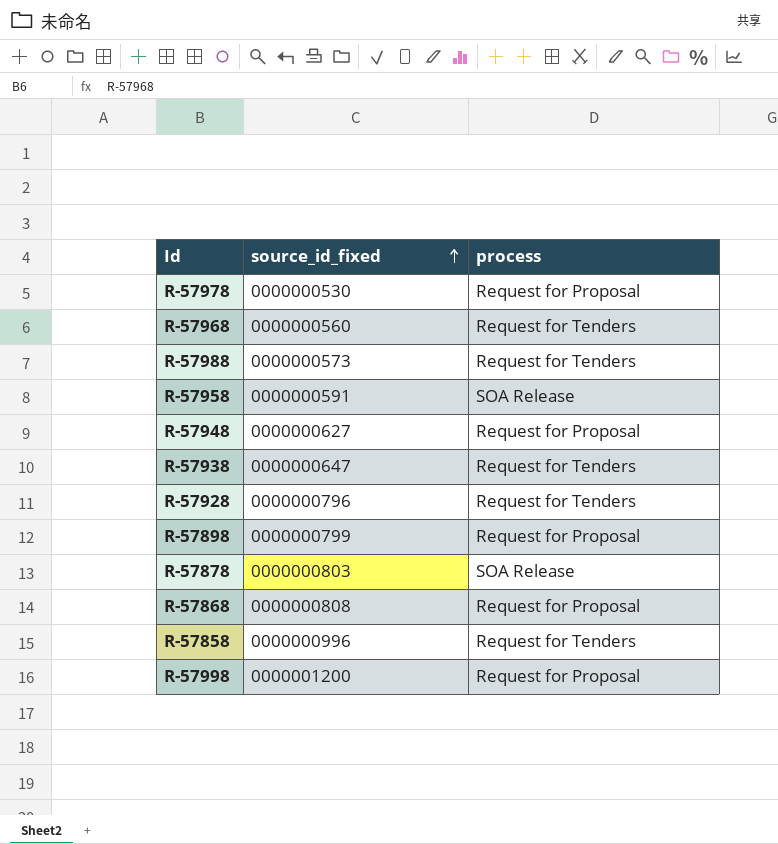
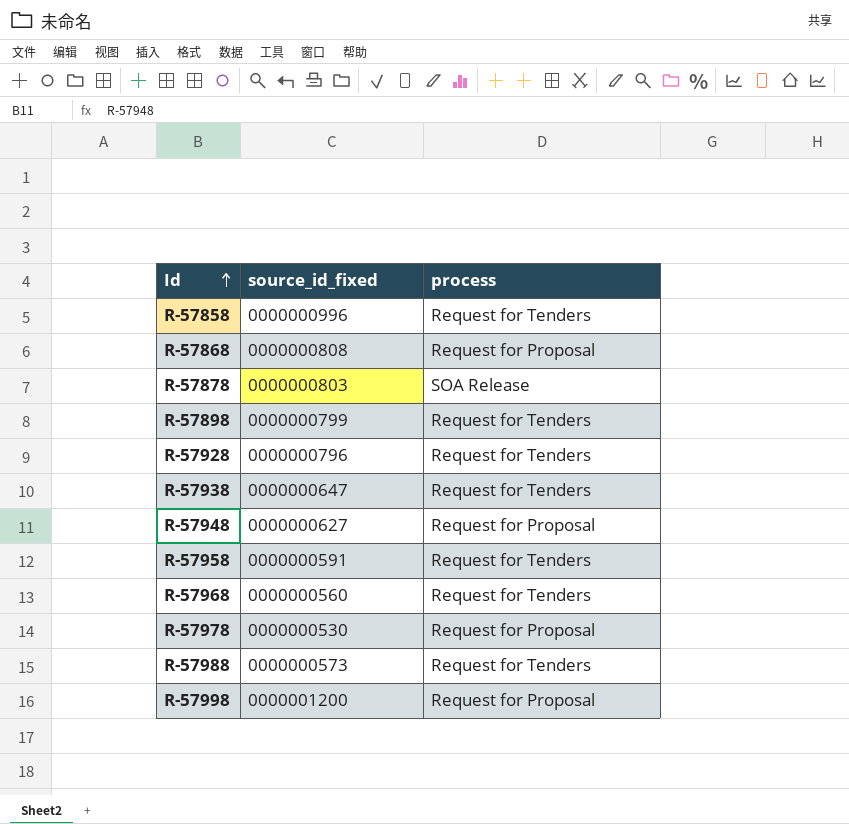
row order: source_id_fixed ascending -> Id ascending
R-57898 | process: Request for Proposal -> Request for Tenders
R-57958 | process: SOA Release -> Request for Tenders

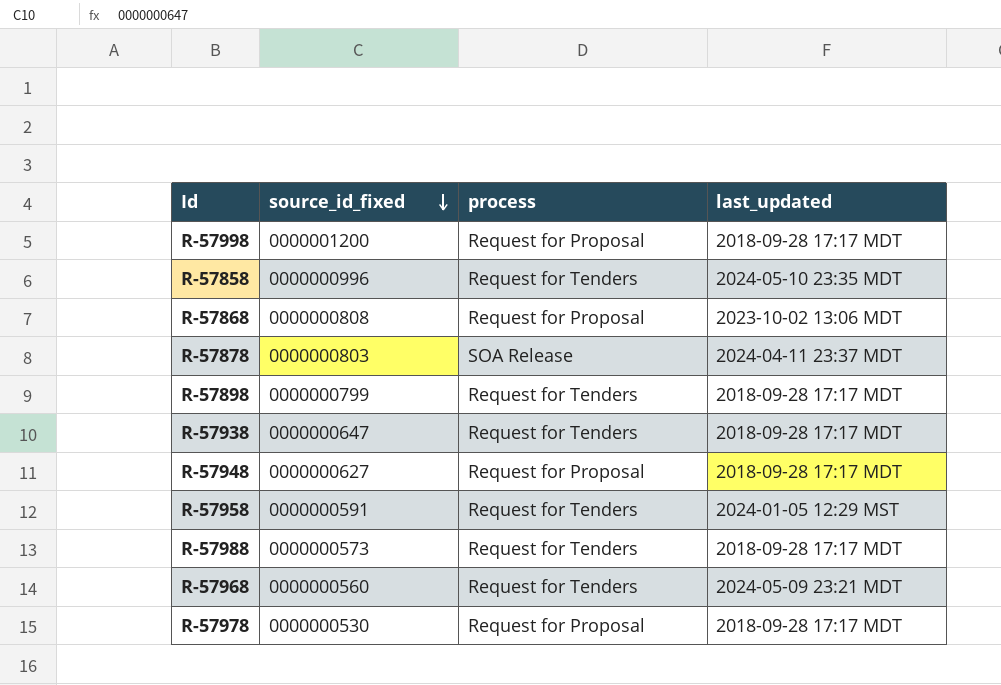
row order: Id ascending -> source_id_fixed descending
column last_updated | position: none -> 4
row R-57928: 0000000796 | Request for Tenders -> none

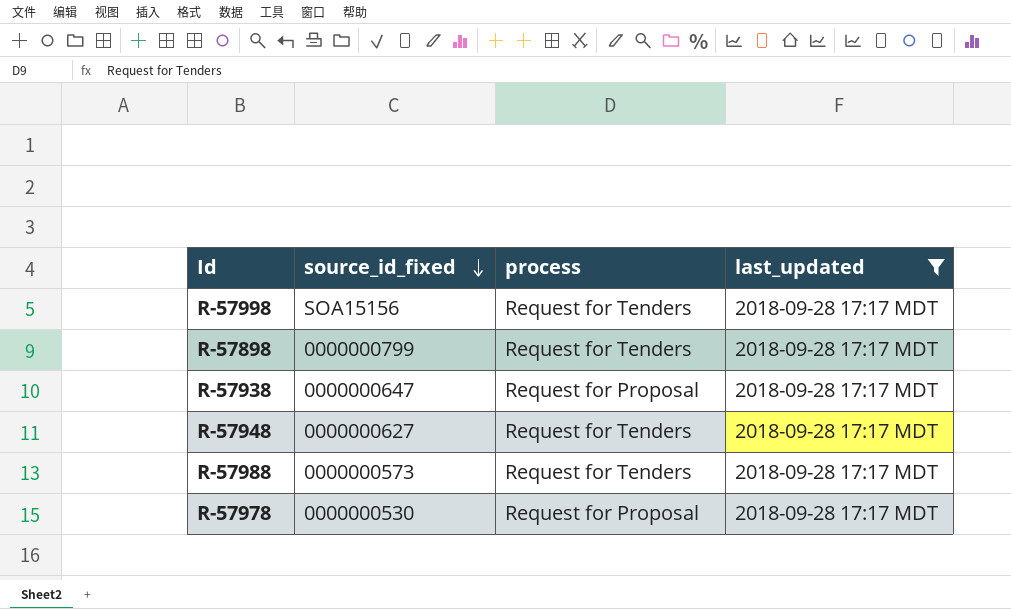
filter: none -> last_updated = 2018-09-28 17:17 MDT
R-57998 | source_id_fixed: 0000001200 -> SOA15156
R-57998 | process: Request for Proposal -> Request for Tenders
R-57938 | process: Request for Tenders -> Request for Proposal
R-57948 | process: Request for Proposal -> Request for Tenders

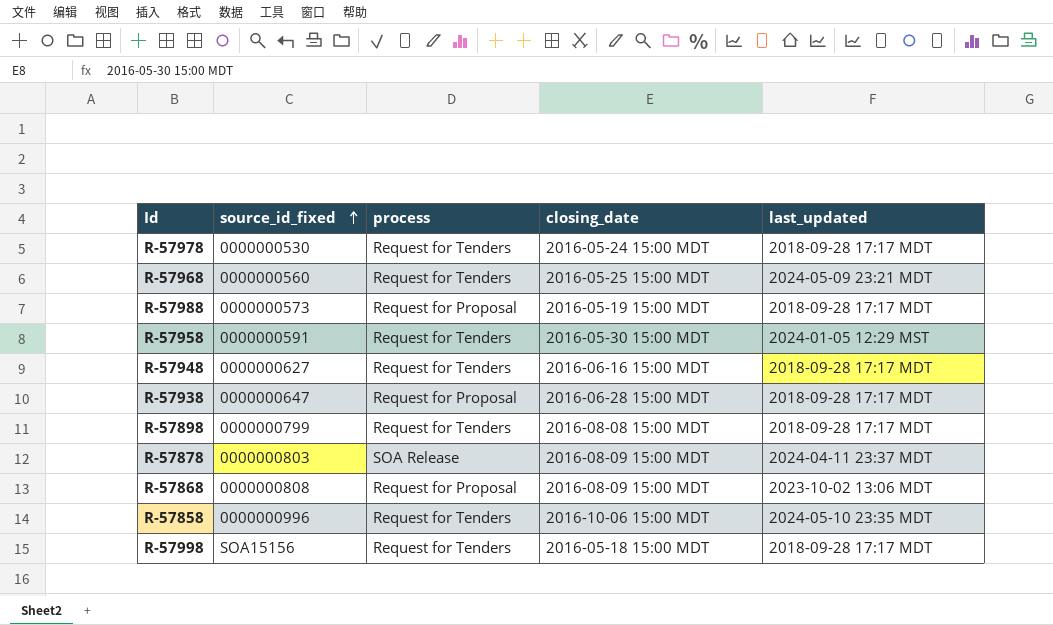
filter: last_updated = 2018-09-28 17:17 MDT -> none
row order: source_id_fixed descending -> source_id_fixed ascending
column closing_date | position: none -> 4
R-57978 | process: Request for Proposal -> Request for Tenders
R-57988 | process: Request for Tenders -> Request for Proposal

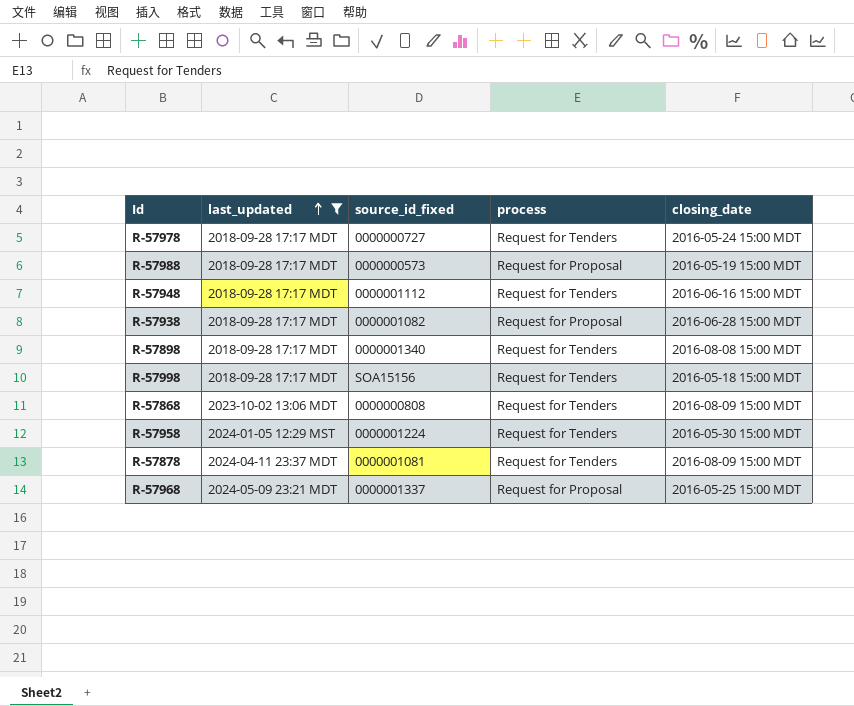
filter: none -> last_updated != 2024-05-10 23:35 MDT
row order: source_id_fixed ascending -> last_updated ascending
column last_updated | position: 5 -> 2
R-57978 | source_id_fixed: 0000000530 -> 0000000727
R-57948 | source_id_fixed: 0000000627 -> 0000001112
R-57938 | source_id_fixed: 0000000647 -> 0000001082
R-57898 | source_id_fixed: 0000000799 -> 0000001340
R-57868 | process: Request for Proposal -> Request for Tenders
R-57958 | source_id_fixed: 0000000591 -> 0000001224
R-57878 | source_id_fixed: 0000000803 -> 0000001081
R-57878 | process: SOA Release -> Request for Tenders
R-57968 | source_id_fixed: 0000000560 -> 0000001337
R-57968 | process: Request for Tenders -> Request for Proposal

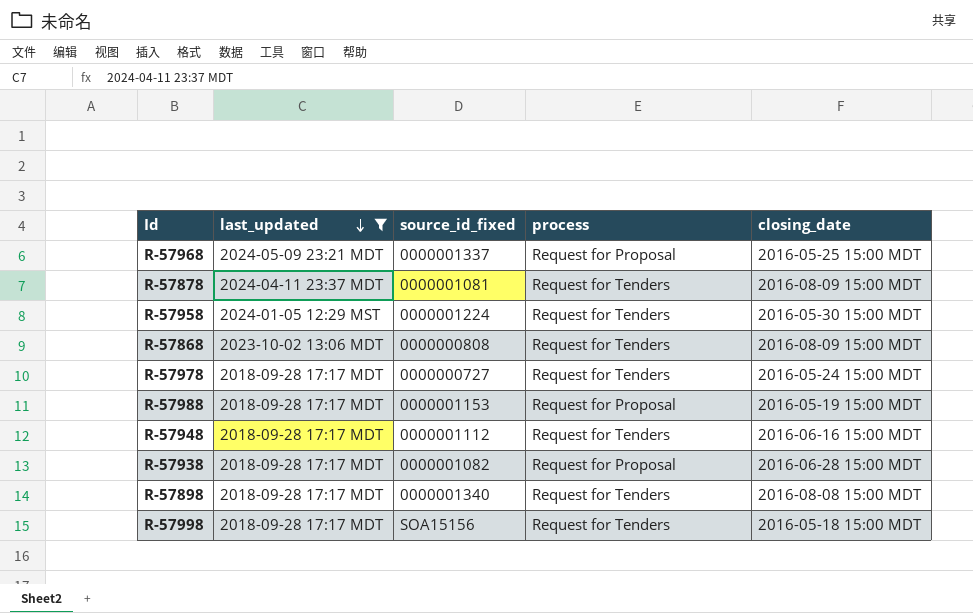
row order: last_updated ascending -> last_updated descending
R-57988 | source_id_fixed: 0000000573 -> 0000001153

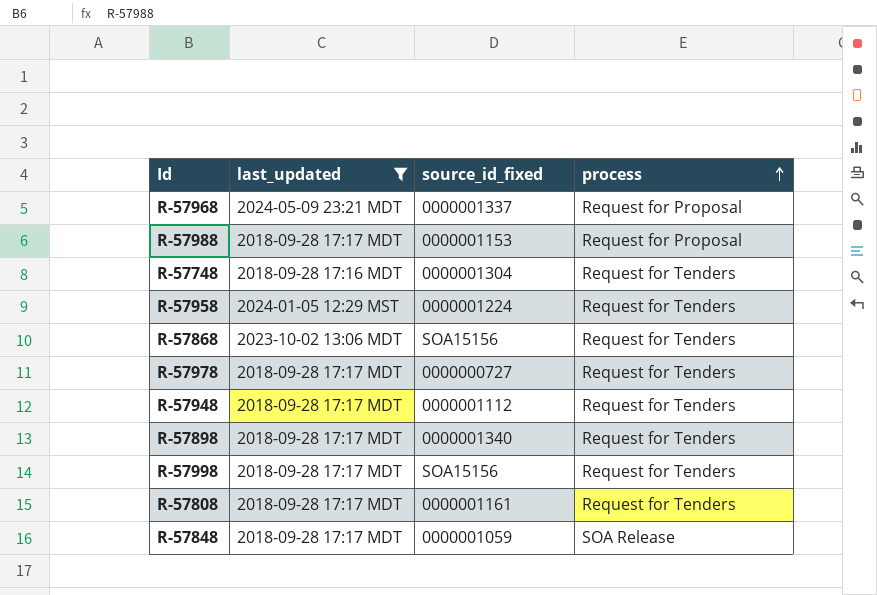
row order: last_updated descending -> process ascending
column closing_date | position: 5 -> none
row R-57878: 2024-04-11 23:37 MDT | 0000001081 | Request for Tenders | 2016-08-09 15:00 MDT -> none
row R-57938: 2018-09-28 17:17 MDT | 0000001082 | Request for Proposal | 2016-06-28 15:00 MDT -> none
row R-57748: none -> 2018-09-28 17:16 MDT | 0000001304 | Request for Tenders
R-57868 | source_id_fixed: 0000000808 -> SOA15156
row R-57808: none -> 2018-09-28 17:17 MDT | 0000001161 | Request for Tenders
row R-57848: none -> 2018-09-28 17:17 MDT | 0000001059 | SOA Release

